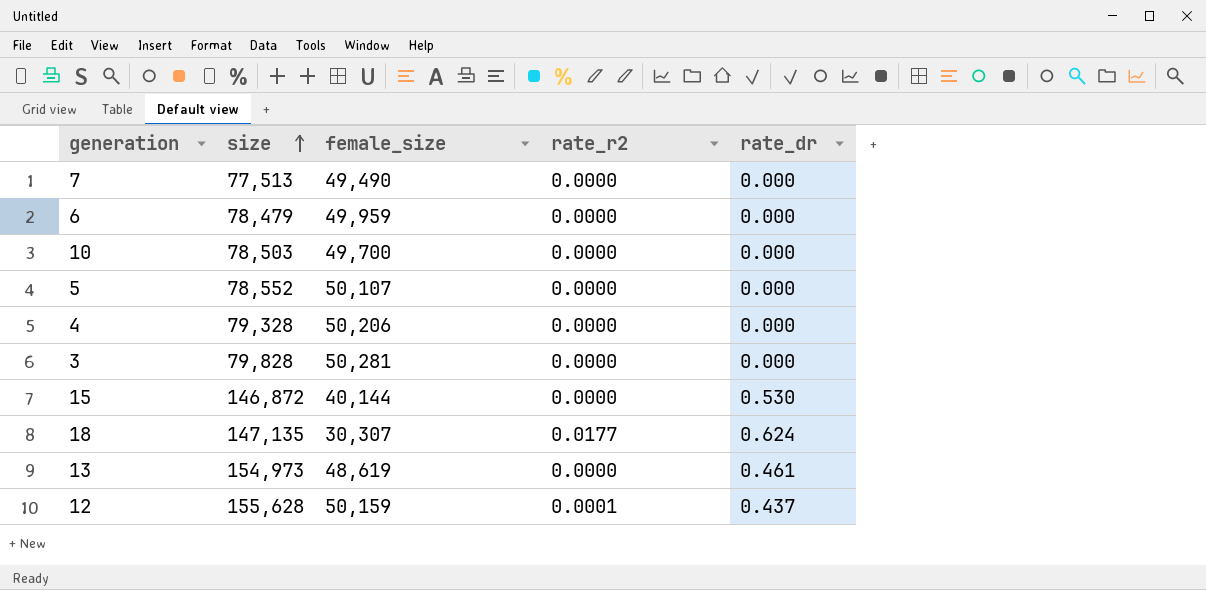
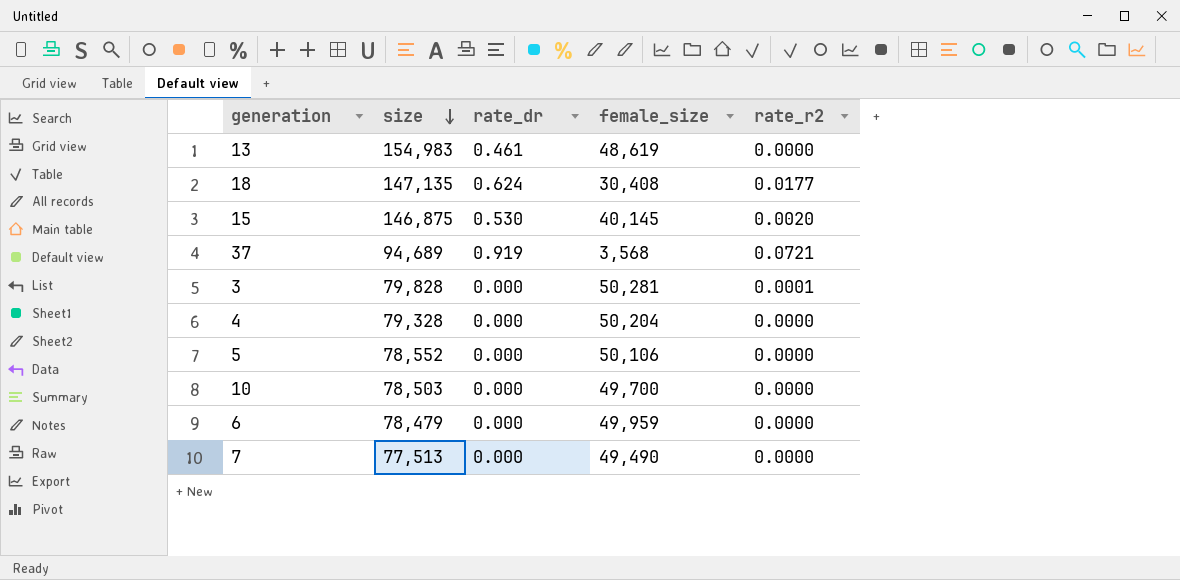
row order: size ascending -> size descending
column rate_dr | position: 5 -> 3
row 12: 155,628 | 50,159 | 0.0001 | 0.437 -> none
13 | size: 154,973 -> 154,983
18 | female_size: 30,307 -> 30,408
15 | size: 146,872 -> 146,875
15 | female_size: 40,144 -> 40,145
15 | rate_r2: 0.0000 -> 0.0020
row 37: none -> 94,689 | 0.919 | 3,568 | 0.0721
3 | rate_r2: 0.0000 -> 0.0001
4 | female_size: 50,206 -> 50,204
5 | female_size: 50,107 -> 50,106

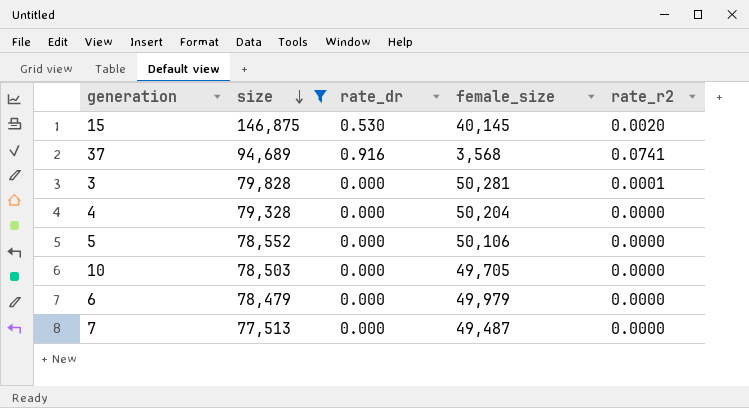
filter: none -> size <= 146,875
37 | rate_dr: 0.919 -> 0.916
37 | rate_r2: 0.0721 -> 0.0741
10 | female_size: 49,700 -> 49,705
6 | female_size: 49,959 -> 49,979
7 | female_size: 49,490 -> 49,487

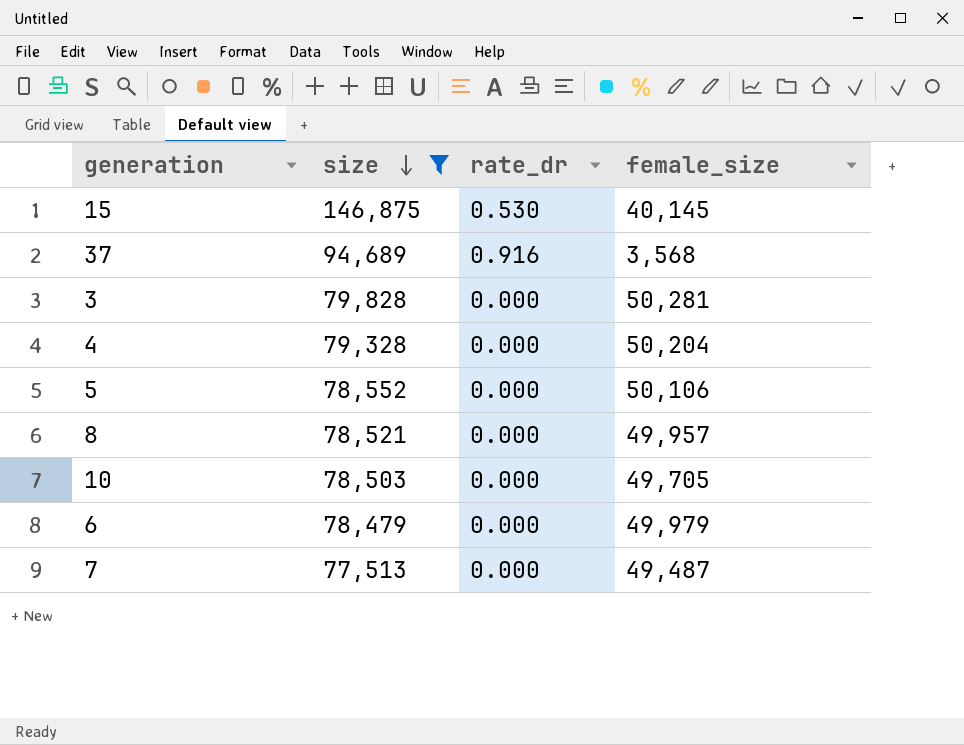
column rate_r2 | position: 5 -> none
row 8: none -> 78,521 | 0.000 | 49,957

